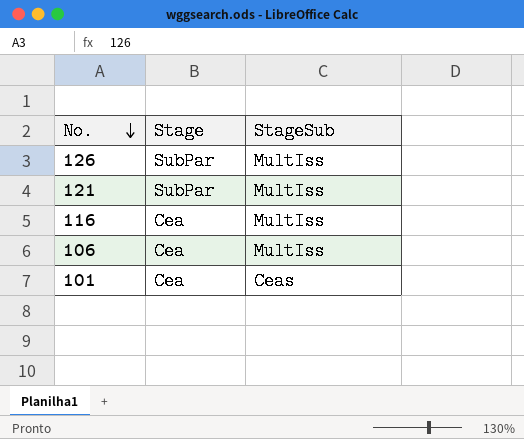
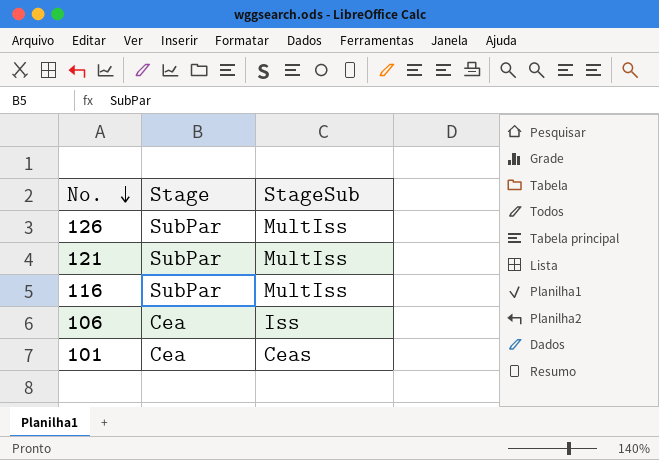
116 | Stage: Cea -> SubPar
106 | StageSub: MultIss -> Iss

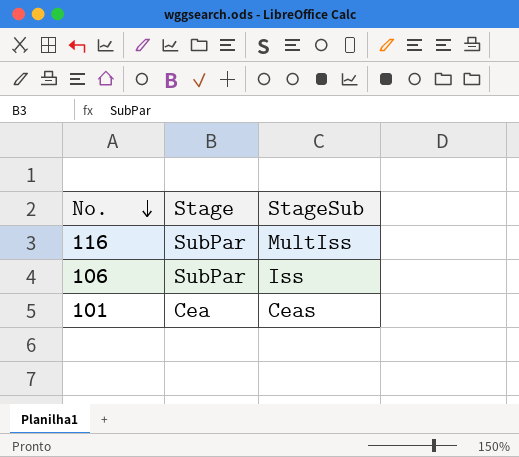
row 126: SubPar | MultIss -> none
row 121: SubPar | MultIss -> none
106 | Stage: Cea -> SubPar

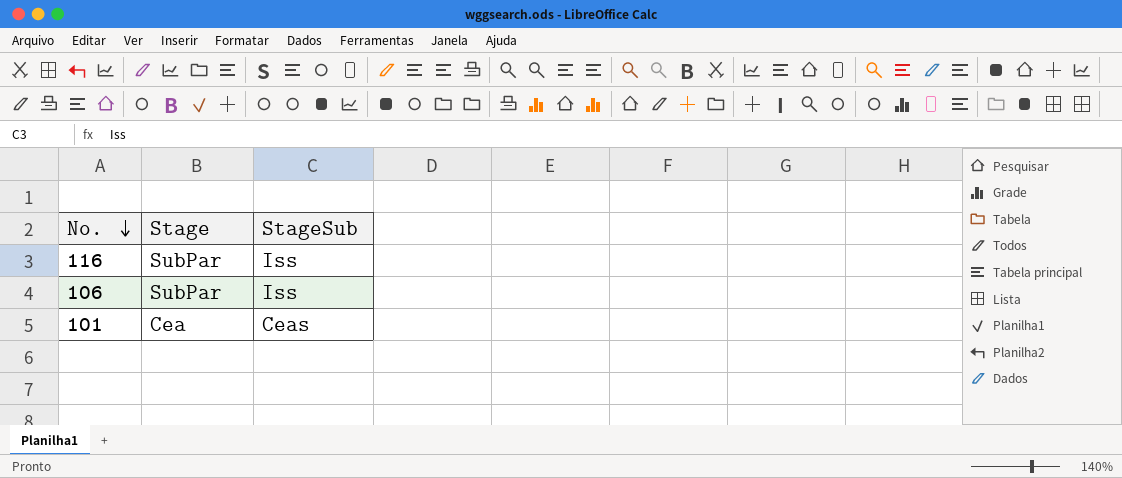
116 | StageSub: MultIss -> Iss

